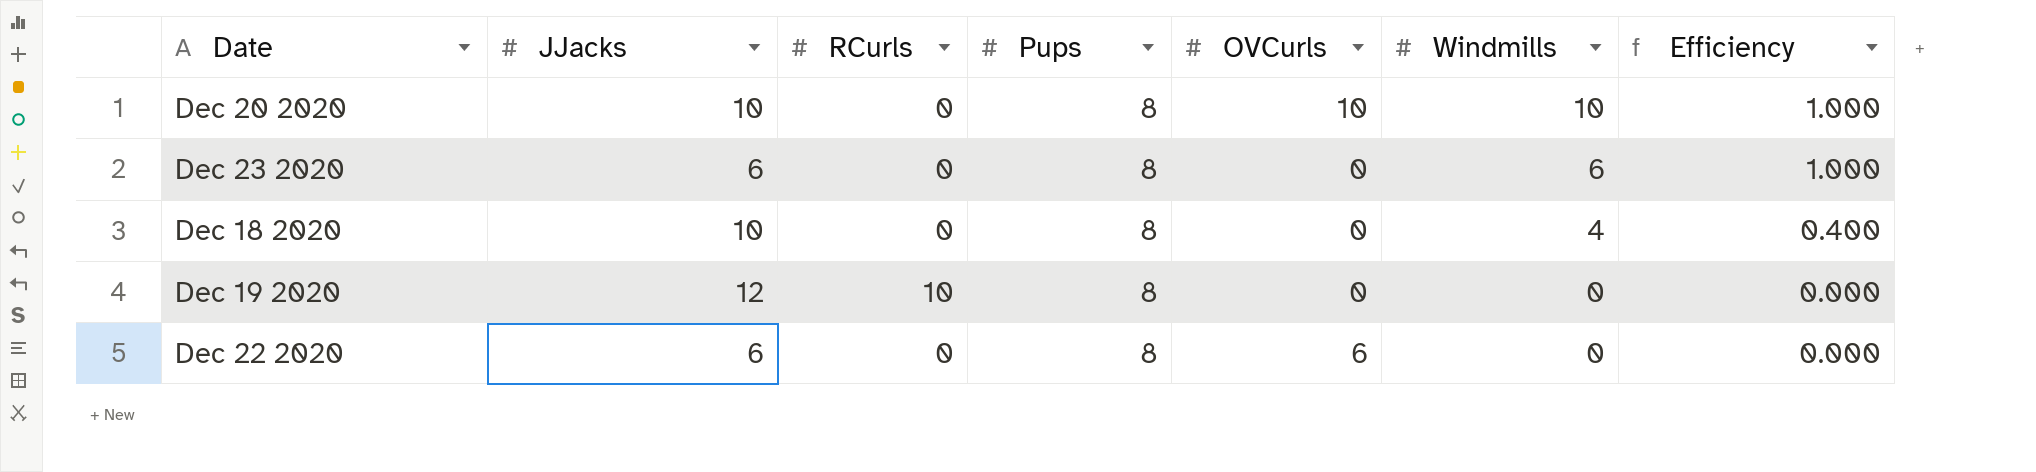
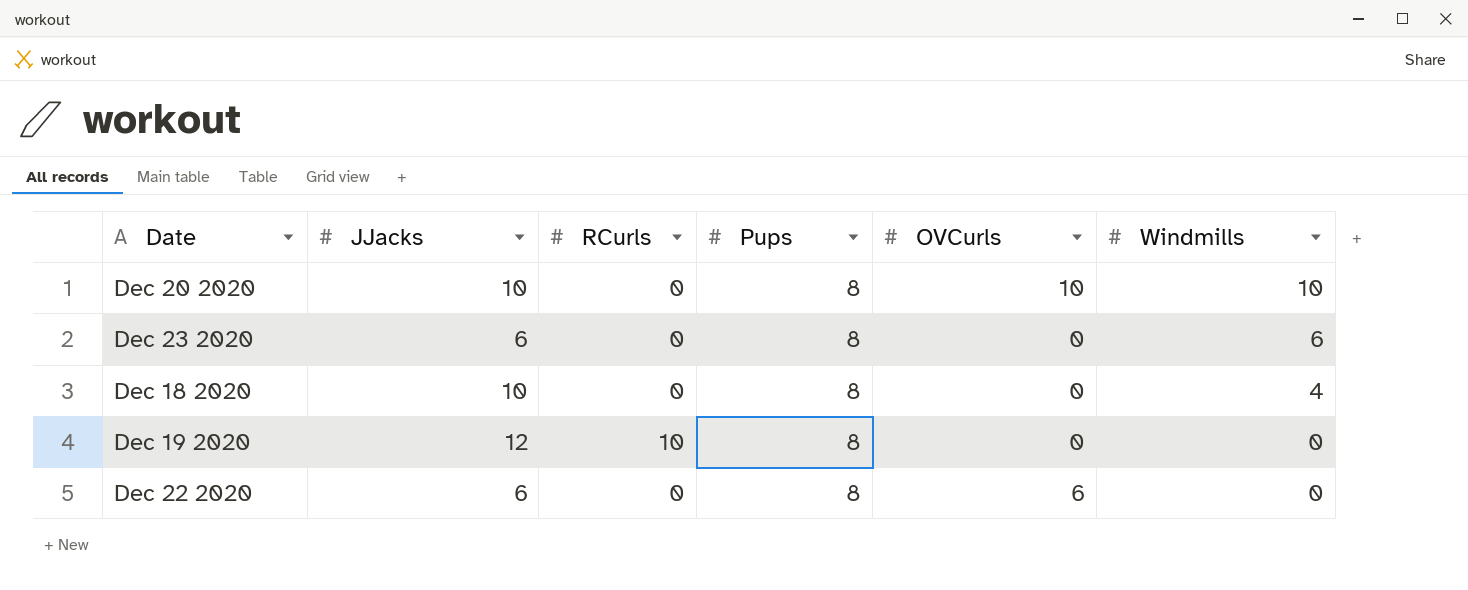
column Efficiency | formula: [Windmills] / [JJacks] -> none

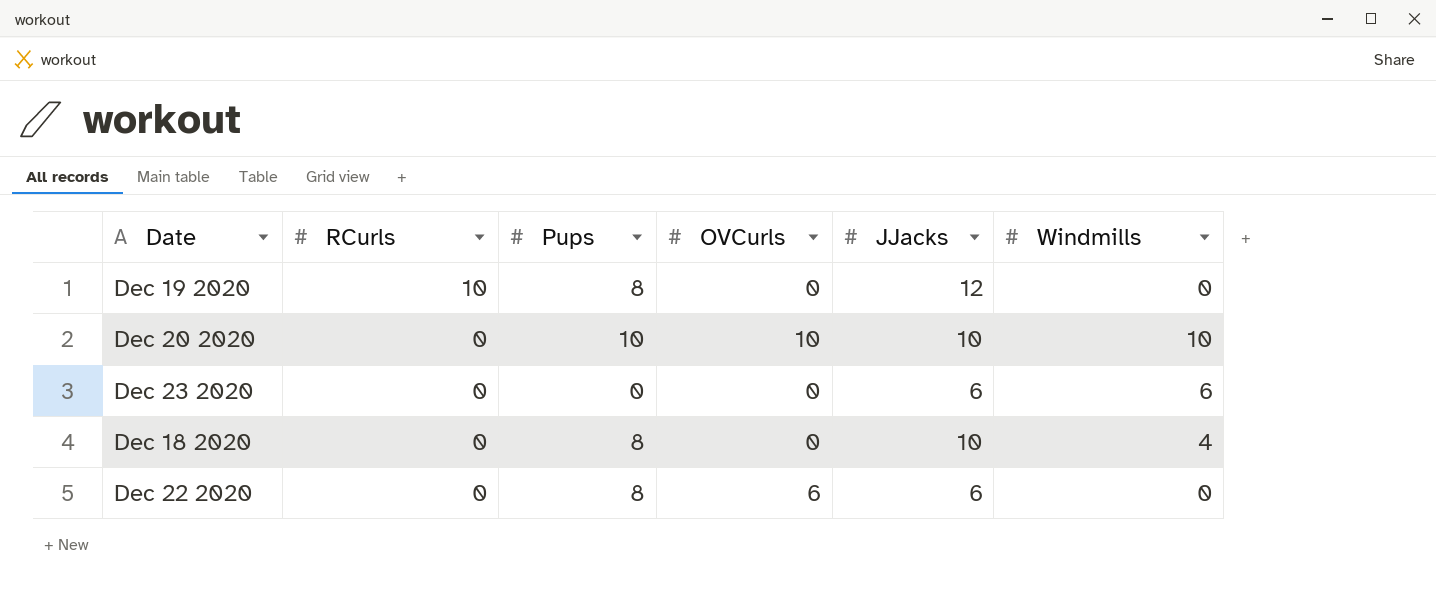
row order: Windmills descending -> RCurls descending
column JJacks | position: 2 -> 5
Dec 20 2020 | Pups: 8 -> 10
Dec 23 2020 | Pups: 8 -> 0

